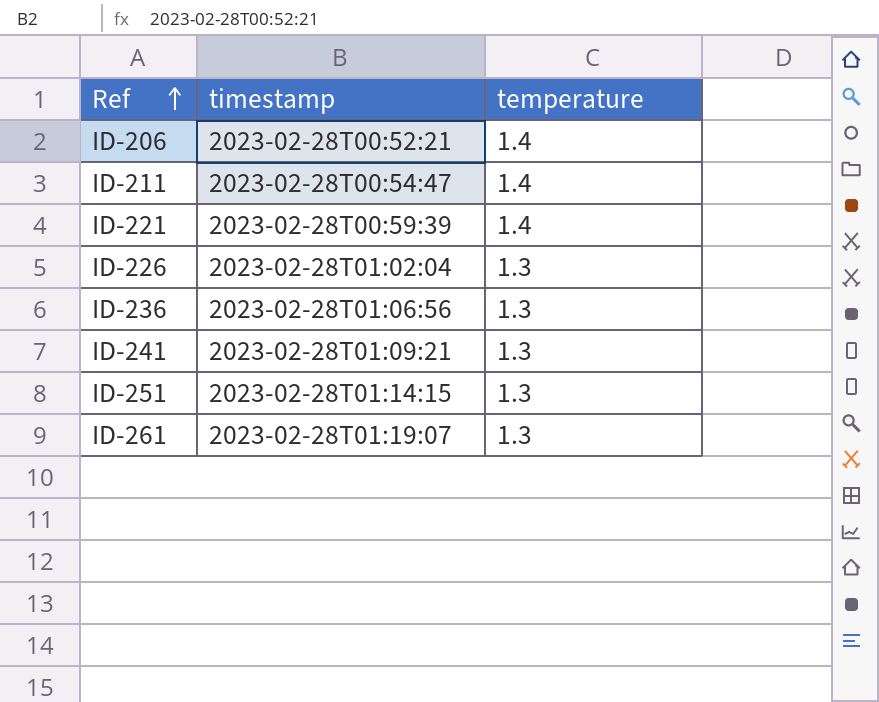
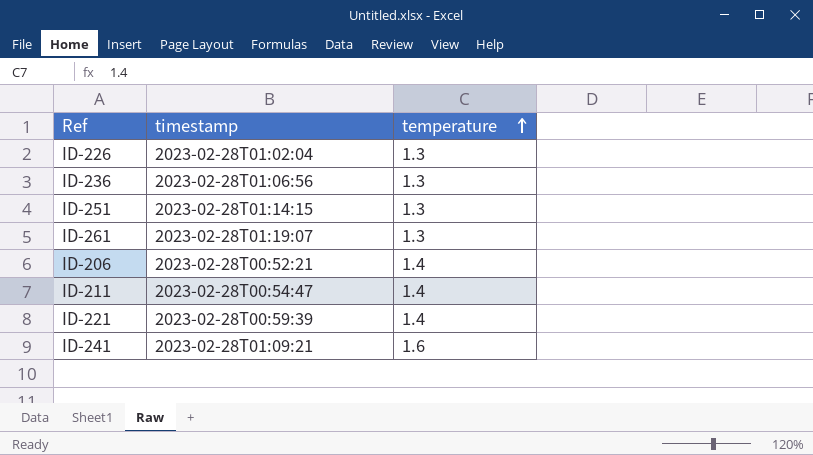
row order: Ref ascending -> temperature ascending
ID-241 | temperature: 1.3 -> 1.6

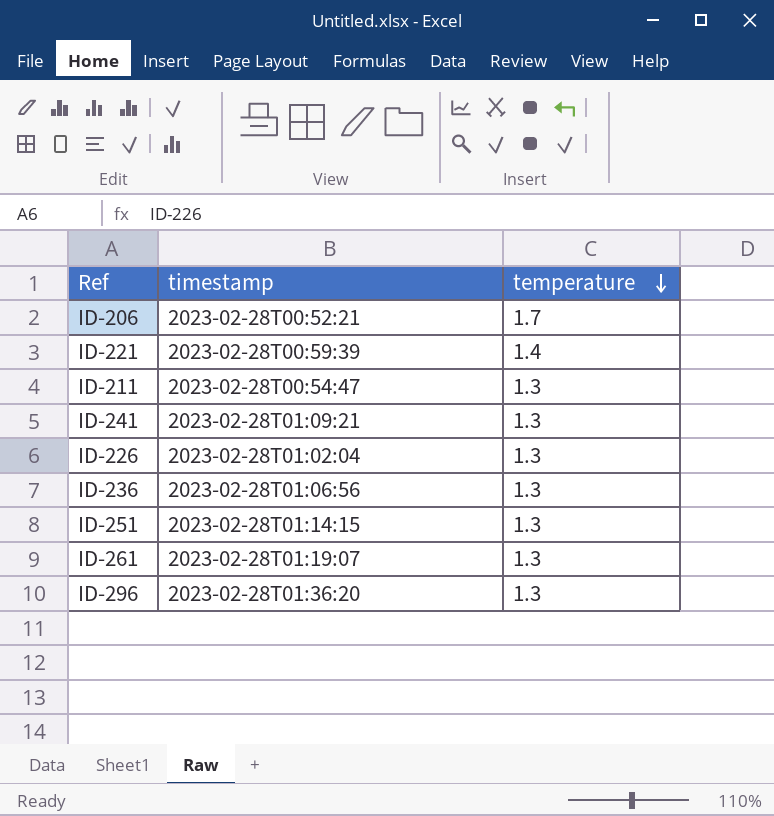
row order: temperature ascending -> temperature descending
ID-206 | temperature: 1.4 -> 1.7
ID-211 | temperature: 1.4 -> 1.3
ID-241 | temperature: 1.6 -> 1.3
row ID-296: none -> 2023-02-28T01:36:20 | 1.3

